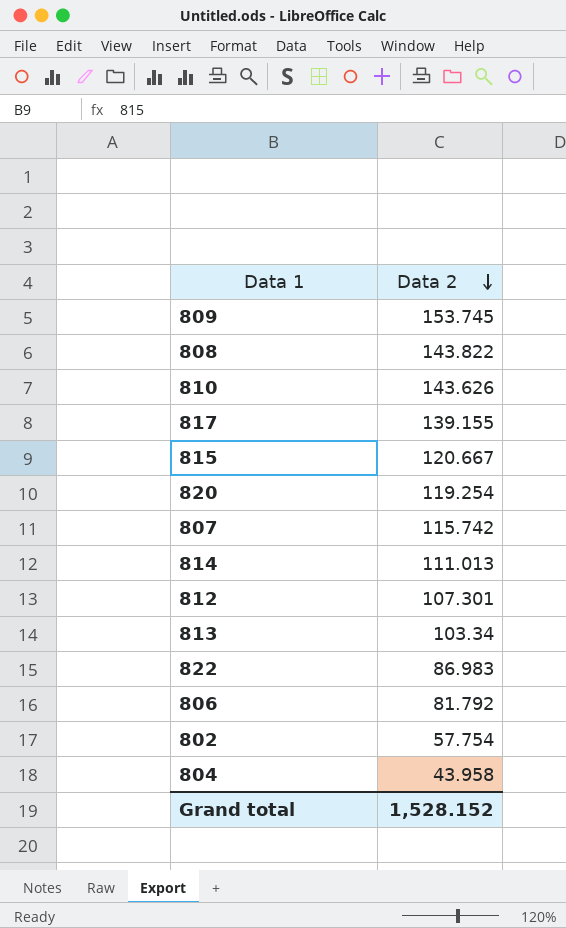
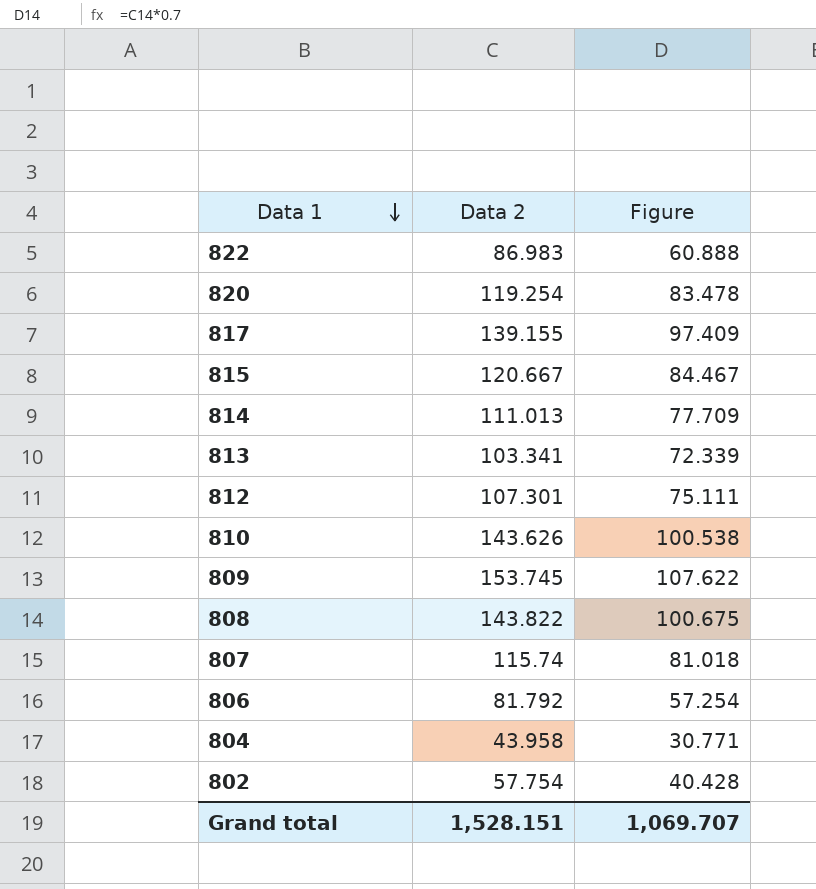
row order: Data 2 descending -> Data 1 descending
column Figure | formula: none -> [Data 2] * 0.7
813 | Data 2: 103.34 -> 103.341
807 | Data 2: 115.742 -> 115.74
Grand total | Data 2: 1,528.152 -> 1,528.151

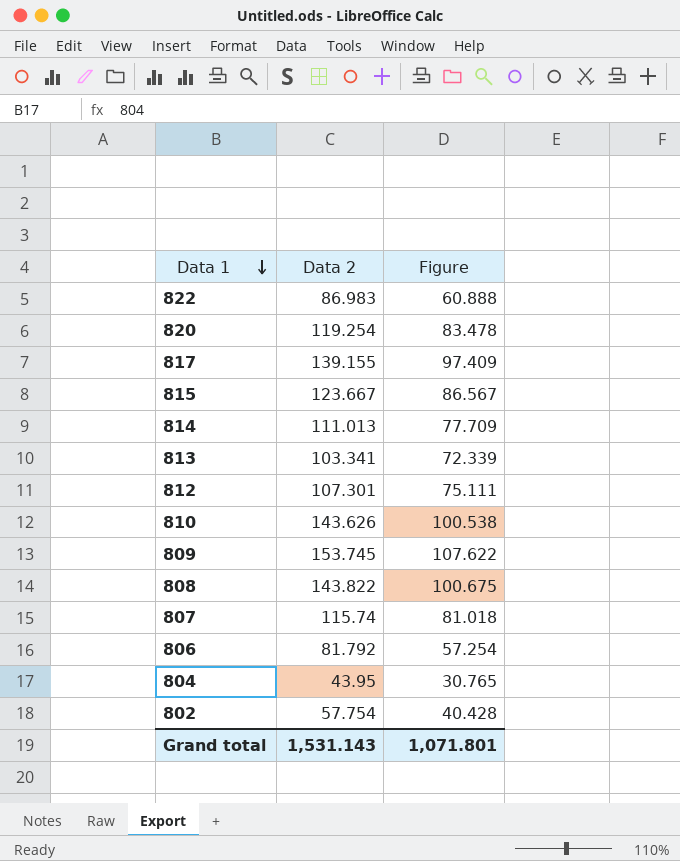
815 | Data 2: 120.667 -> 123.667
815 | Figure: 84.467 -> 86.567
804 | Data 2: 43.958 -> 43.95
804 | Figure: 30.771 -> 30.765
Grand total | Data 2: 1,528.151 -> 1,531.143
Grand total | Figure: 1,069.707 -> 1,071.801

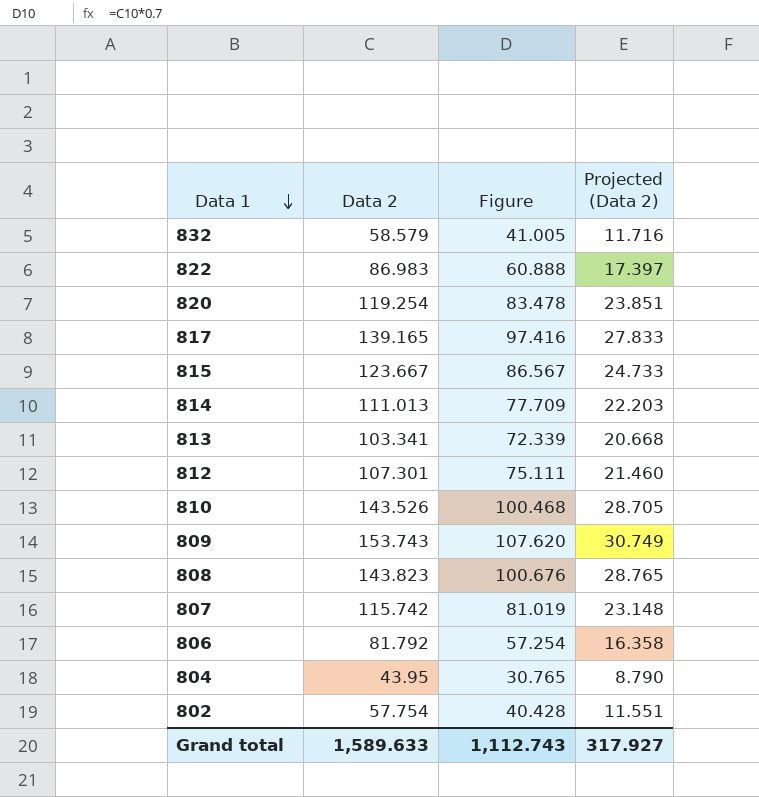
column Projected (Data 2) | formula: none -> [Data 2] * 0.2
row 832: none -> 58.579 | 41.005 | 11.716
817 | Data 2: 139.155 -> 139.165
817 | Figure: 97.409 -> 97.416
810 | Data 2: 143.626 -> 143.526
810 | Figure: 100.538 -> 100.468
809 | Data 2: 153.745 -> 153.743
809 | Figure: 107.622 -> 107.620
808 | Data 2: 143.822 -> 143.823
808 | Figure: 100.675 -> 100.676
807 | Data 2: 115.74 -> 115.742
807 | Figure: 81.018 -> 81.019
Grand total | Data 2: 1,531.143 -> 1,589.633
Grand total | Figure: 1,071.801 -> 1,112.743

